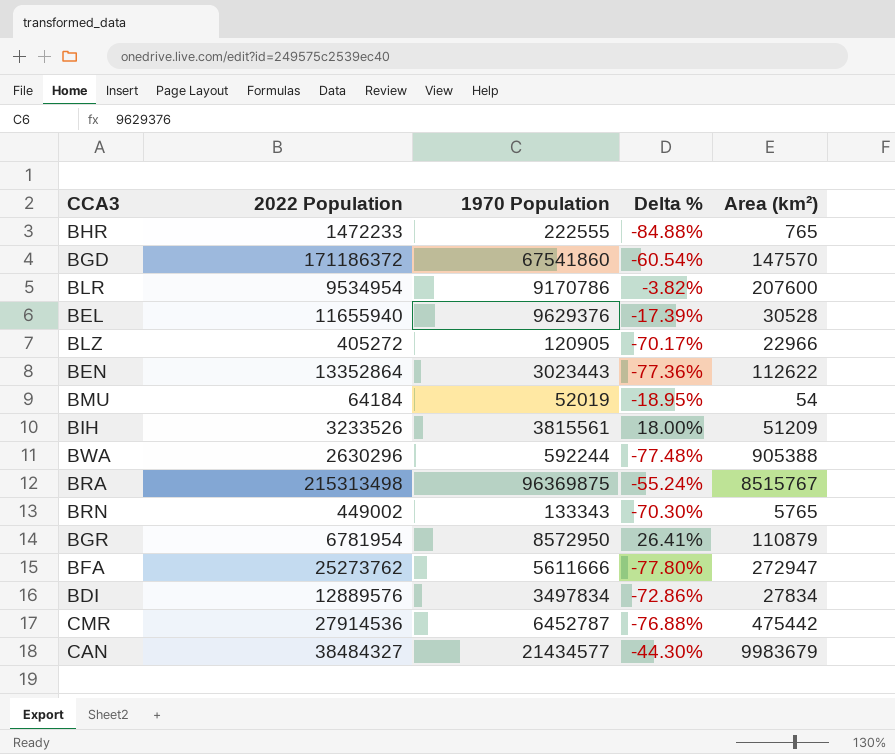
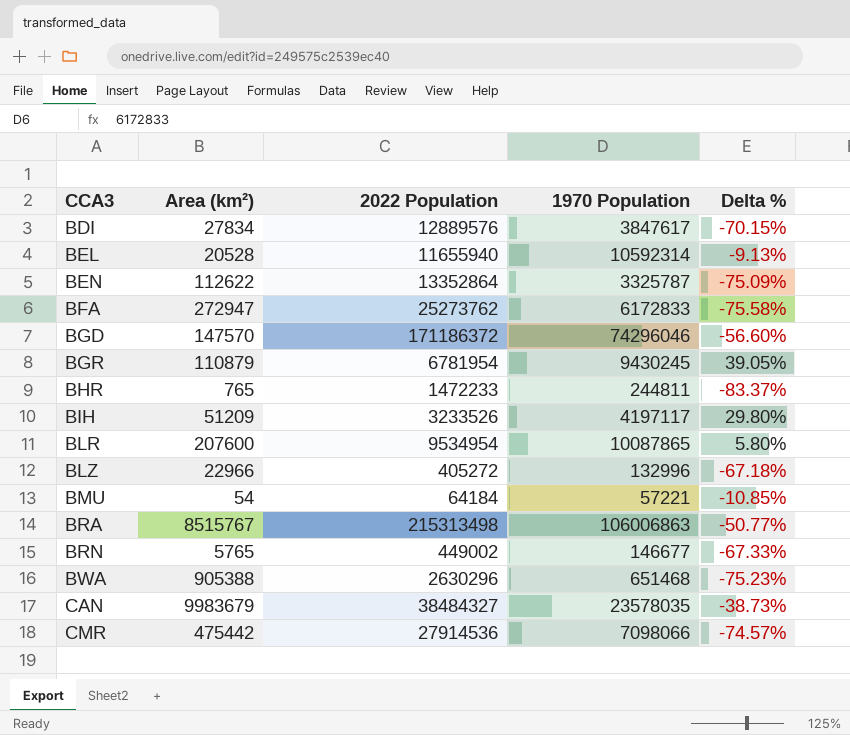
row order: none -> CCA3 ascending
column Area (km²) | position: 5 -> 2
BDI | 1970 Population: 3497834 -> 3847617
BDI | Delta %: -72.86% -> -70.15%
BEL | Area (km²): 30528 -> 20528
BEL | 1970 Population: 9629376 -> 10592314
BEL | Delta %: -17.39% -> -9.13%
BEN | 1970 Population: 3023443 -> 3325787
BEN | Delta %: -77.36% -> -75.09%
BFA | 1970 Population: 5611666 -> 6172833
BFA | Delta %: -77.80% -> -75.58%
BGD | 1970 Population: 67541860 -> 74296046
BGD | Delta %: -60.54% -> -56.60%
BGR | 1970 Population: 8572950 -> 9430245
BGR | Delta %: 26.41% -> 39.05%
BHR | 1970 Population: 222555 -> 244811
BHR | Delta %: -84.88% -> -83.37%
BIH | 1970 Population: 3815561 -> 4197117
BIH | Delta %: 18.00% -> 29.80%
BLR | 1970 Population: 9170786 -> 10087865
BLR | Delta %: -3.82% -> 5.80%
BLZ | 1970 Population: 120905 -> 132996
BLZ | Delta %: -70.17% -> -67.18%
BMU | 1970 Population: 52019 -> 57221
BMU | Delta %: -18.95% -> -10.85%
BRA | 1970 Population: 96369875 -> 106006863
BRA | Delta %: -55.24% -> -50.77%
BRN | 1970 Population: 133343 -> 146677
BRN | Delta %: -70.30% -> -67.33%
BWA | 1970 Population: 592244 -> 651468
BWA | Delta %: -77.48% -> -75.23%
CAN | 1970 Population: 21434577 -> 23578035
CAN | Delta %: -44.30% -> -38.73%
CMR | 1970 Population: 6452787 -> 7098066
CMR | Delta %: -76.88% -> -74.57%

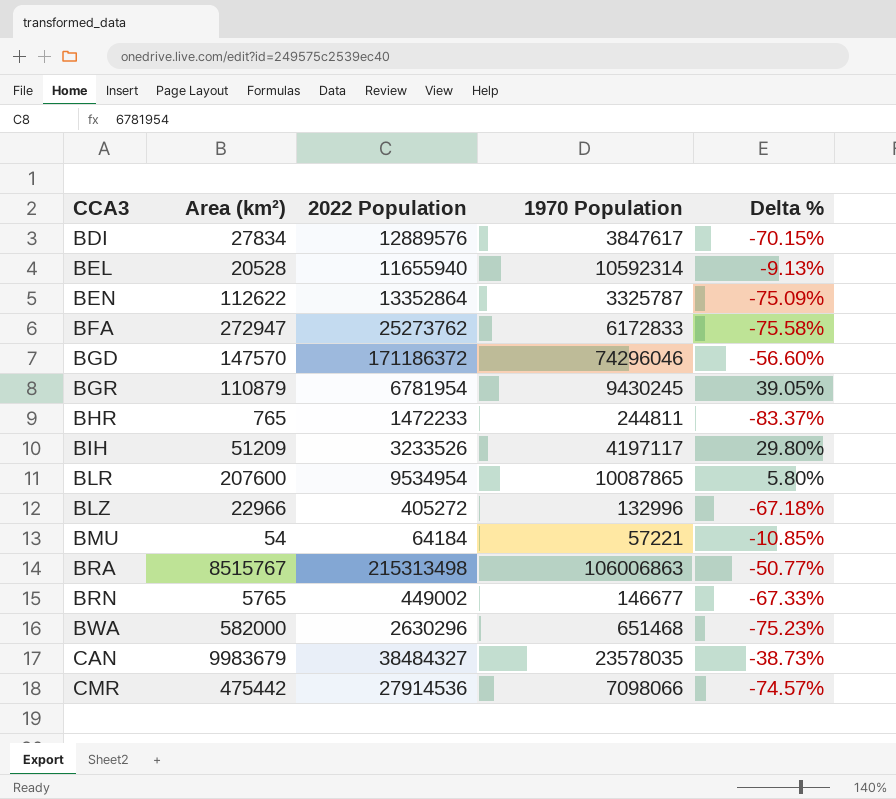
BWA | Area (km²): 905388 -> 582000

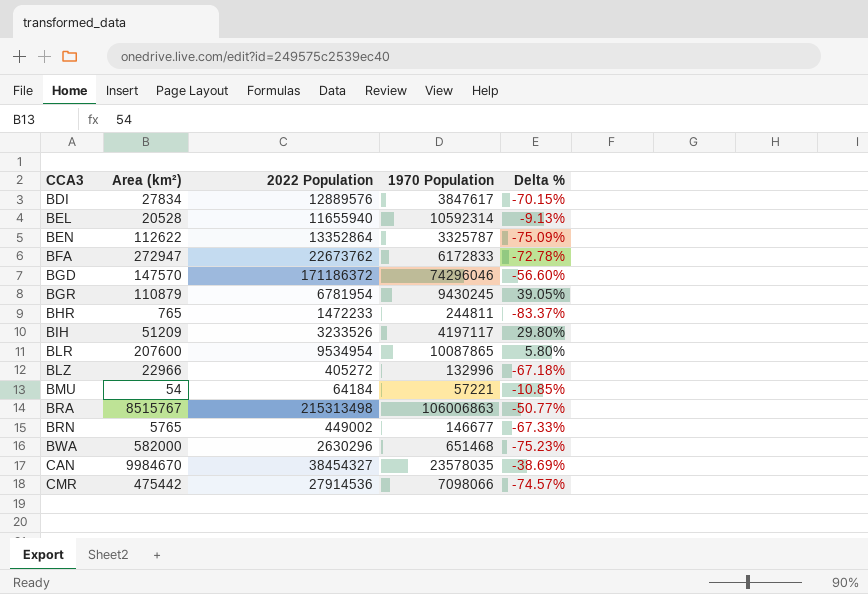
BFA | 2022 Population: 25273762 -> 22673762
BFA | Delta %: -75.58% -> -72.78%
CAN | Area (km²): 9983679 -> 9984670
CAN | 2022 Population: 38484327 -> 38454327
CAN | Delta %: -38.73% -> -38.69%

